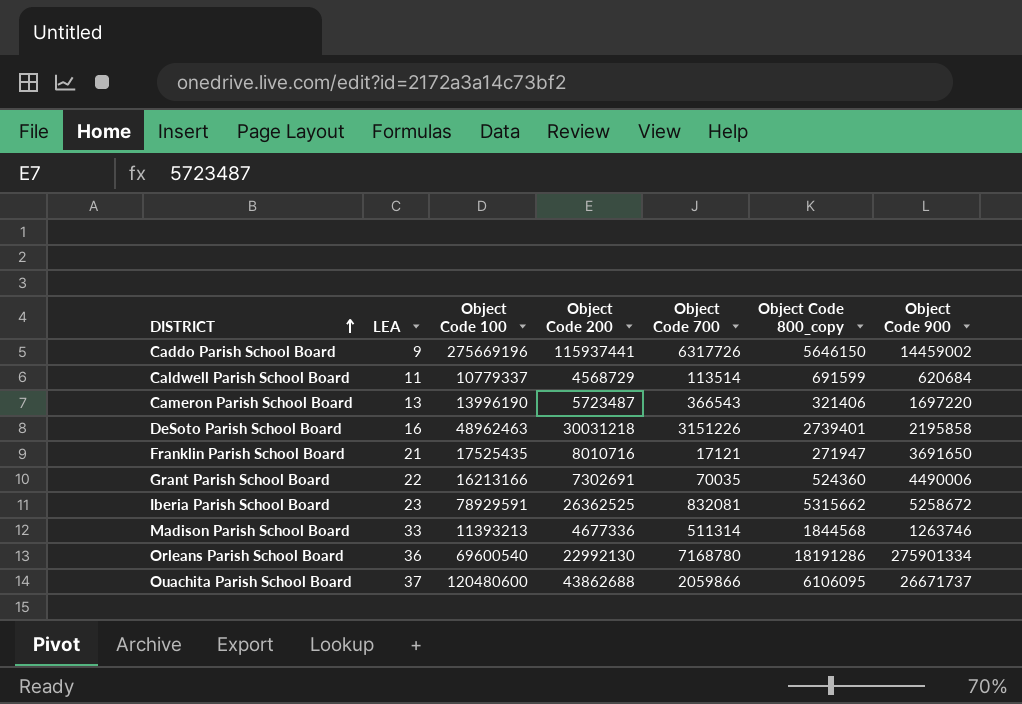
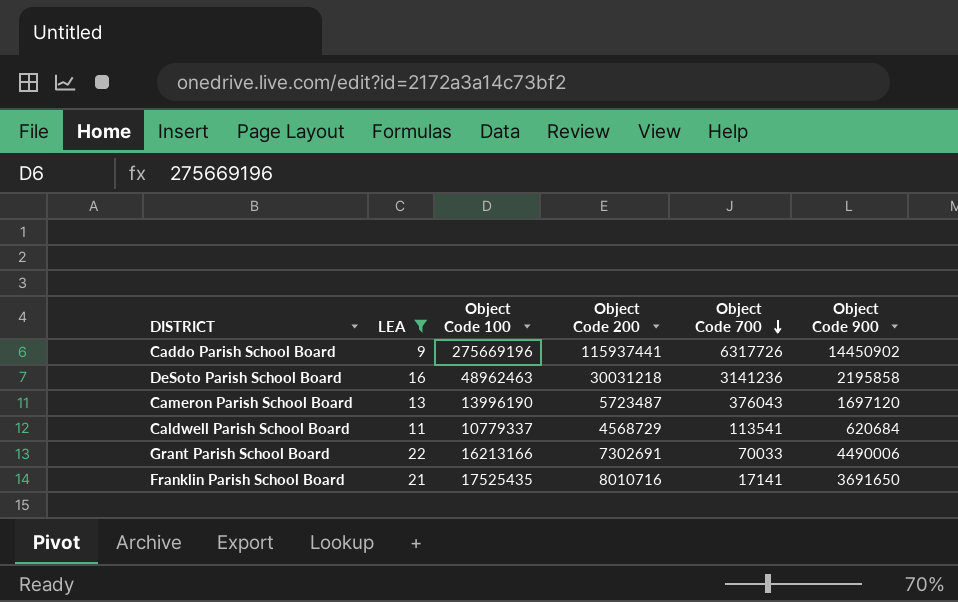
filter: none -> LEA <= 22
row order: DISTRICT ascending -> Object Code 700 descending
column Object Code 800_copy | position: 6 -> none
Caddo Parish School Board | Object Code 900: 14459002 -> 14450902
DeSoto Parish School Board | Object Code 700: 3151226 -> 3141236
Cameron Parish School Board | Object Code 700: 366543 -> 376043
Cameron Parish School Board | Object Code 900: 1697220 -> 1697120
Caldwell Parish School Board | Object Code 700: 113514 -> 113541
Grant Parish School Board | Object Code 700: 70035 -> 70033
Franklin Parish School Board | Object Code 700: 17121 -> 17141

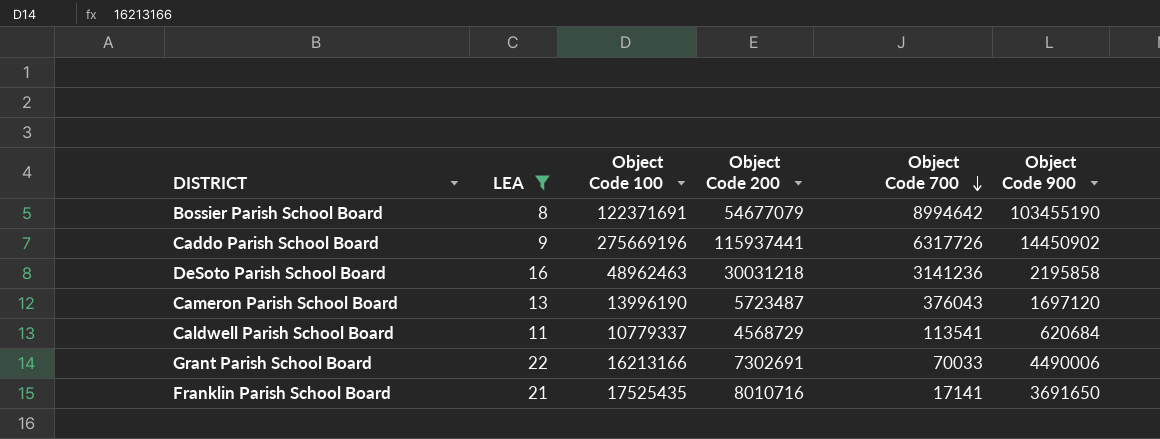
row Bossier Parish School Board: none -> 8 | 122371691 | 54677079 | 8994642 | 103455190

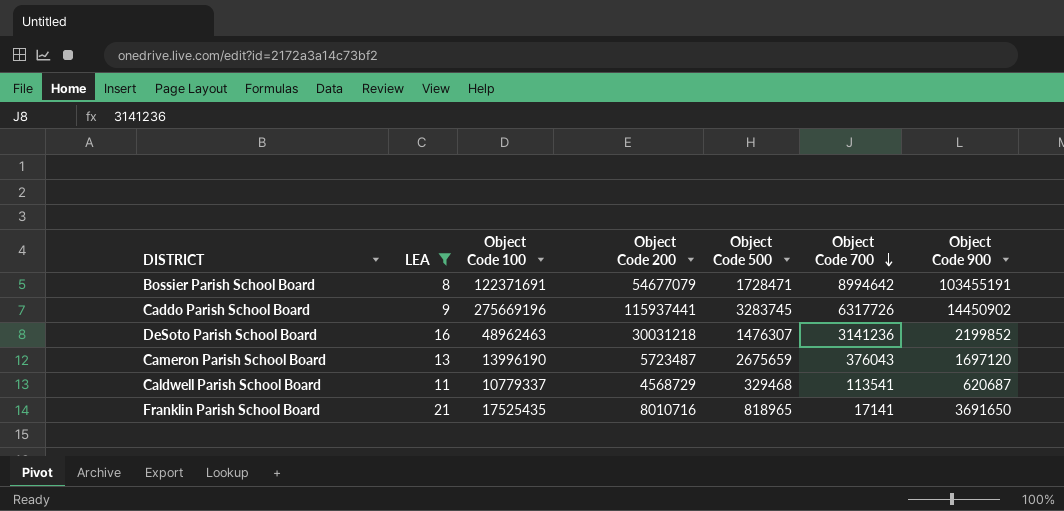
column Object Code 500 | position: none -> 5
row Grant Parish School Board: 22 | 16213166 | 7302691 | 70033 | 4490006 -> none
Bossier Parish School Board | Object Code 900: 103455190 -> 103455191
DeSoto Parish School Board | Object Code 900: 2195858 -> 2199852
Caldwell Parish School Board | Object Code 900: 620684 -> 620687

